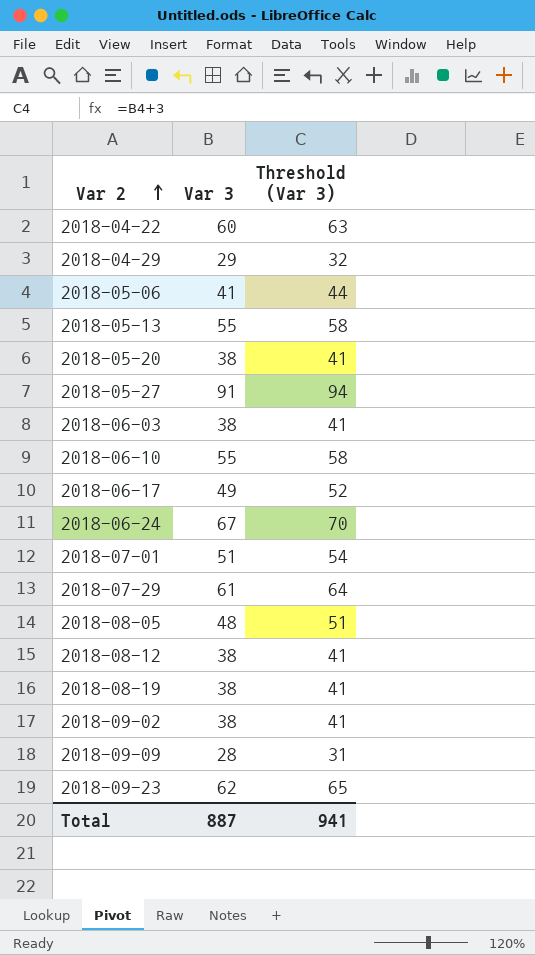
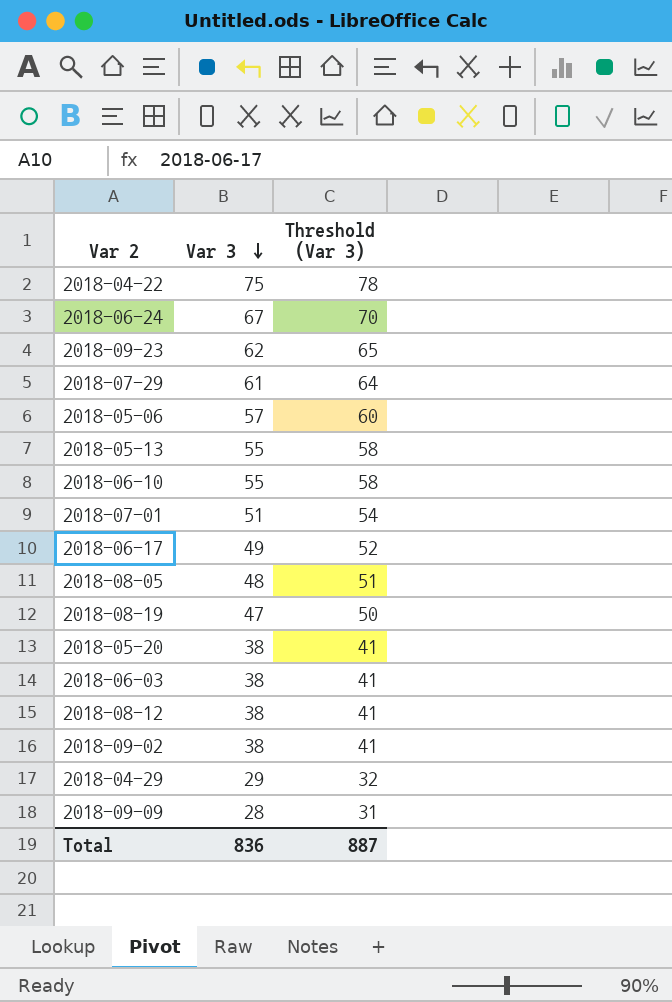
row order: Var 2 ascending -> Var 3 descending
row 2018-05-27: 91 | 94 -> none
2018-04-22 | Var 3: 60 -> 75
2018-04-22 | Threshold (Var 3): 63 -> 78
2018-05-06 | Var 3: 41 -> 57
2018-05-06 | Threshold (Var 3): 44 -> 60
2018-08-19 | Var 3: 38 -> 47
2018-08-19 | Threshold (Var 3): 41 -> 50
Total | Var 3: 887 -> 836
Total | Threshold (Var 3): 941 -> 887

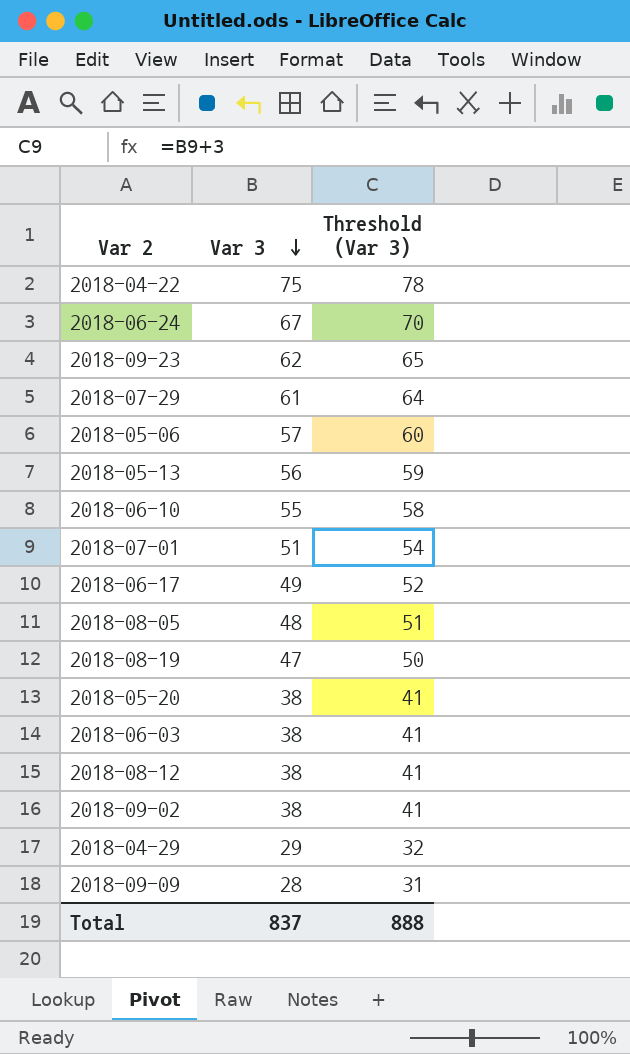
2018-05-13 | Var 3: 55 -> 56
2018-05-13 | Threshold (Var 3): 58 -> 59
Total | Var 3: 836 -> 837
Total | Threshold (Var 3): 887 -> 888

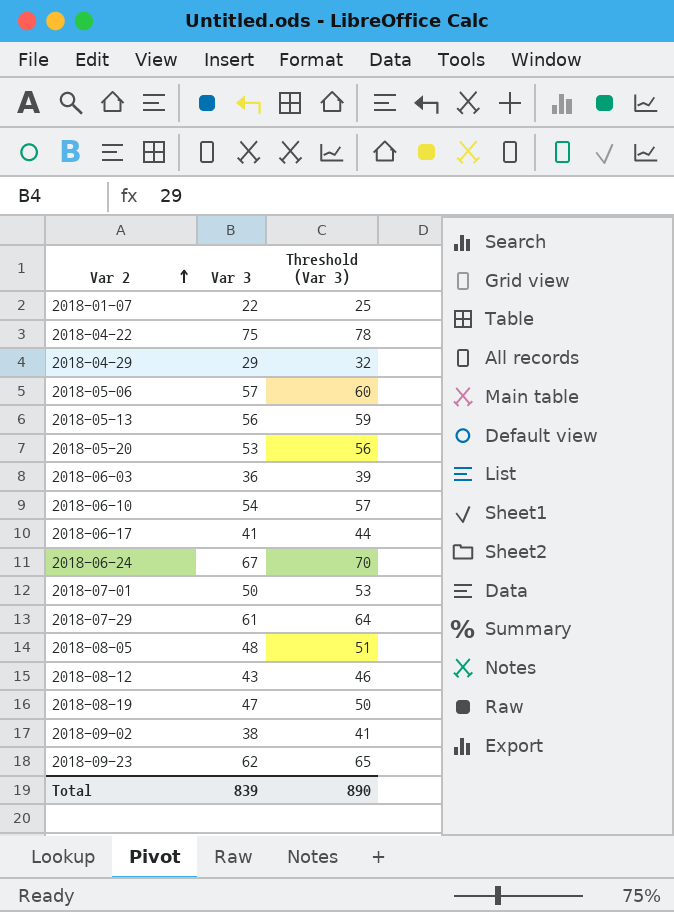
row order: Var 3 descending -> Var 2 ascending
row 2018-09-09: 28 | 31 -> none
row 2018-01-07: none -> 22 | 25
2018-05-20 | Var 3: 38 -> 53
2018-05-20 | Threshold (Var 3): 41 -> 56
2018-06-03 | Var 3: 38 -> 36
2018-06-03 | Threshold (Var 3): 41 -> 39
2018-06-10 | Var 3: 55 -> 54
2018-06-10 | Threshold (Var 3): 58 -> 57
2018-06-17 | Var 3: 49 -> 41
2018-06-17 | Threshold (Var 3): 52 -> 44
2018-07-01 | Var 3: 51 -> 50
2018-07-01 | Threshold (Var 3): 54 -> 53
2018-08-12 | Var 3: 38 -> 43
2018-08-12 | Threshold (Var 3): 41 -> 46
Total | Var 3: 837 -> 839
Total | Threshold (Var 3): 888 -> 890

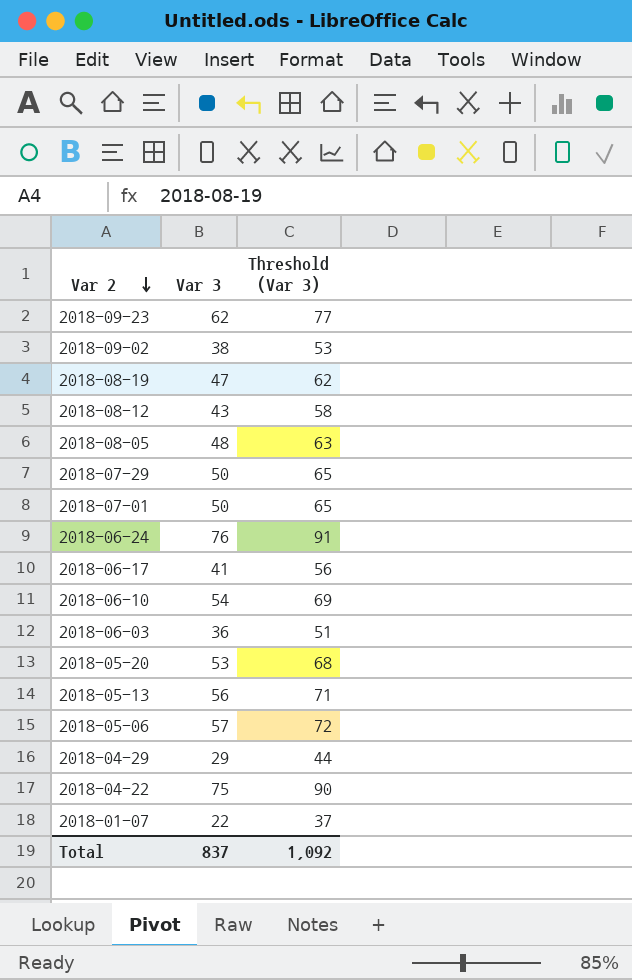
row order: Var 2 ascending -> Var 2 descending
column Threshold (Var 3) | formula: [Var 3] + 3 -> [Var 3] + 15
2018-07-29 | Var 3: 61 -> 50
2018-06-24 | Var 3: 67 -> 76
Total | Var 3: 839 -> 837
Total | Threshold (Var 3): 890 -> 1,092

